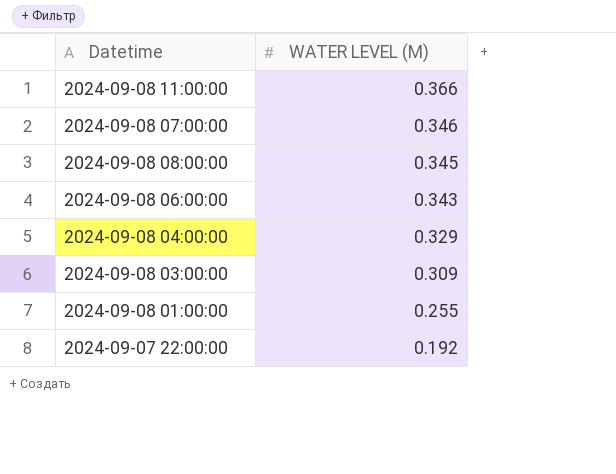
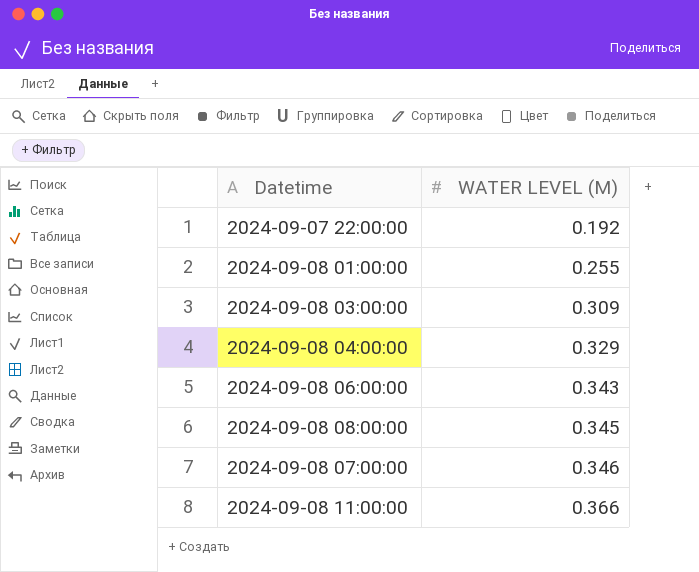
row order: WATER LEVEL (M) descending -> WATER LEVEL (M) ascending

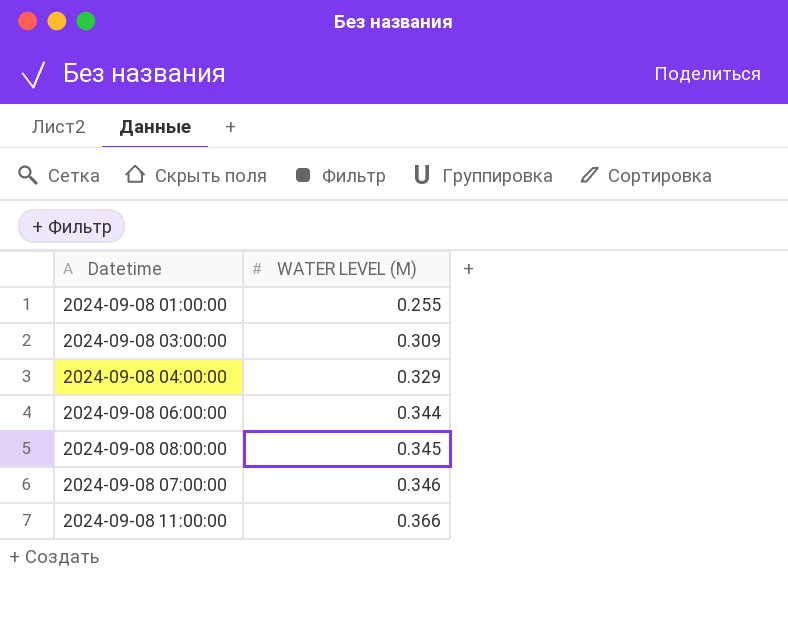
row 2024-09-07 22:00:00: 0.192 -> none
2024-09-08 06:00:00 | WATER LEVEL (M): 0.343 -> 0.344

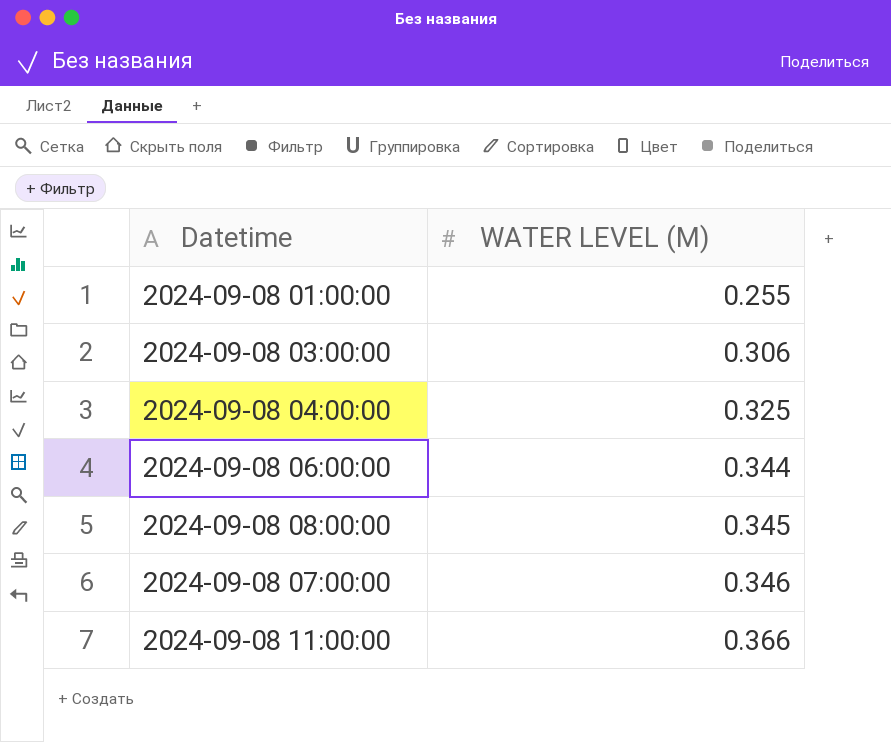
2024-09-08 03:00:00 | WATER LEVEL (M): 0.309 -> 0.306
2024-09-08 04:00:00 | WATER LEVEL (M): 0.329 -> 0.325

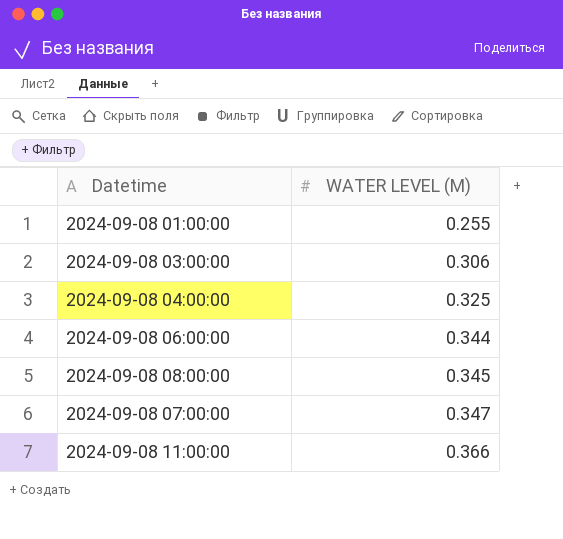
2024-09-08 07:00:00 | WATER LEVEL (M): 0.346 -> 0.347

